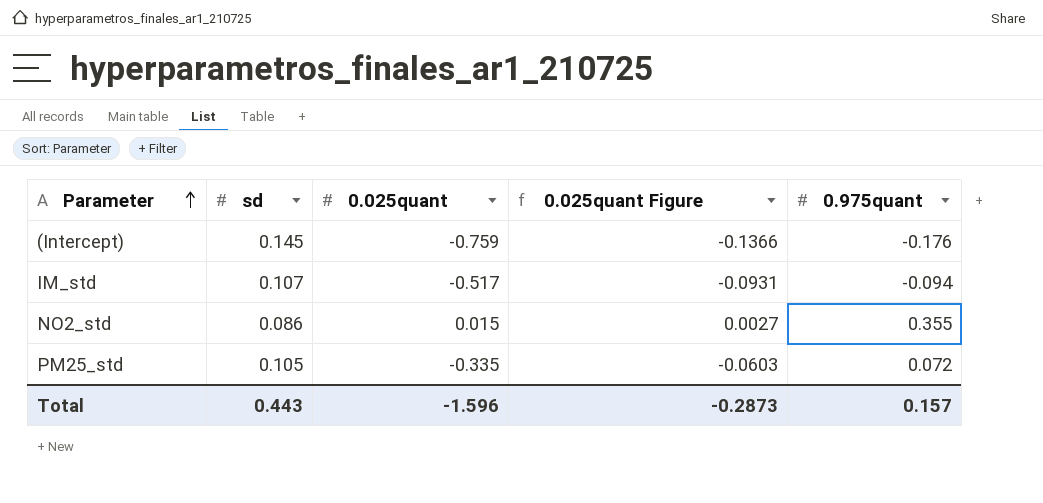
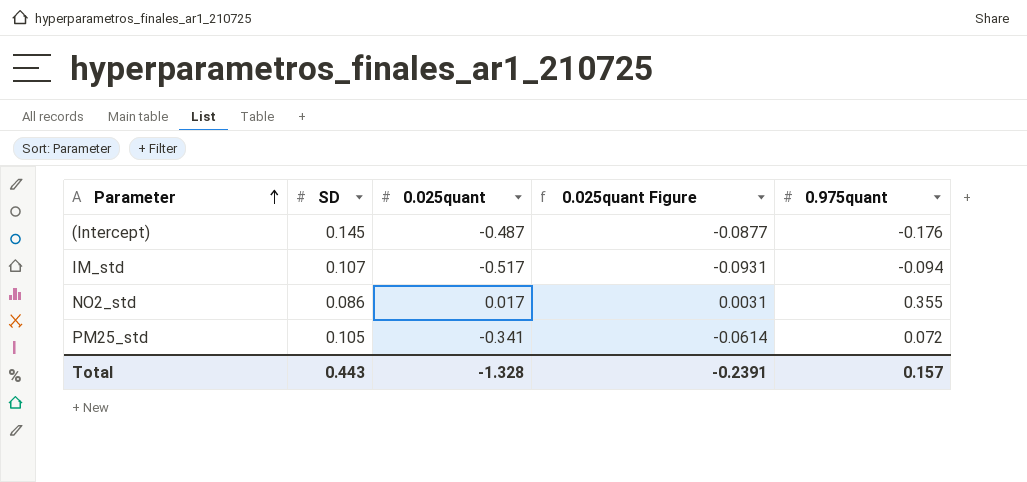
column name: sd -> SD
(Intercept) | 0.025quant: -0.759 -> -0.487
(Intercept) | 0.025quant Figure: -0.1366 -> -0.0877
NO2_std | 0.025quant: 0.015 -> 0.017
NO2_std | 0.025quant Figure: 0.0027 -> 0.0031
PM25_std | 0.025quant: -0.335 -> -0.341
PM25_std | 0.025quant Figure: -0.0603 -> -0.0614
Total | 0.025quant: -1.596 -> -1.328
Total | 0.025quant Figure: -0.2873 -> -0.2391

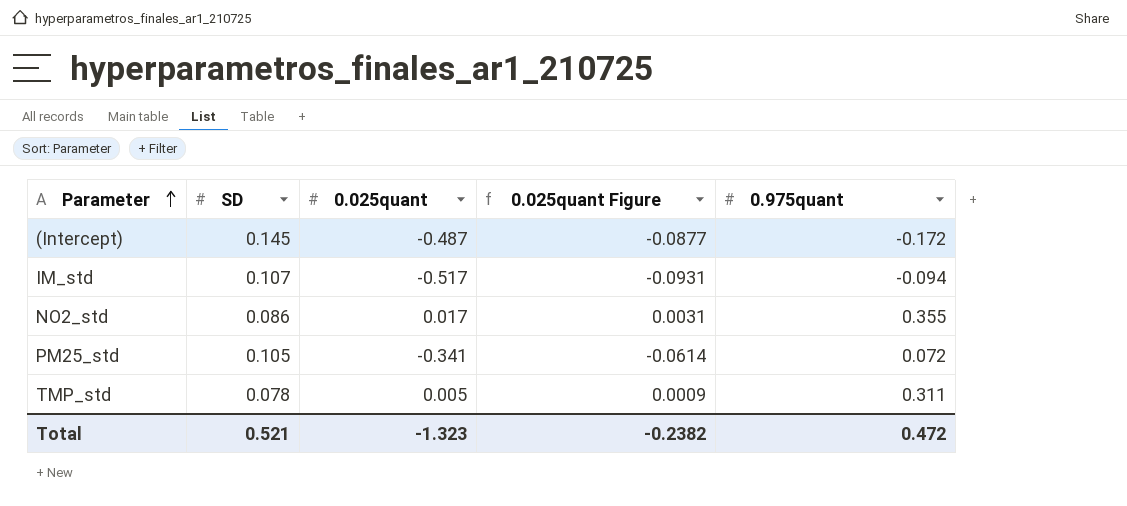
(Intercept) | 0.975quant: -0.176 -> -0.172
row TMP_std: none -> 0.078 | 0.005 | 0.0009 | 0.311
Total | SD: 0.443 -> 0.521
Total | 0.025quant: -1.328 -> -1.323
Total | 0.025quant Figure: -0.2391 -> -0.2382
Total | 0.975quant: 0.157 -> 0.472

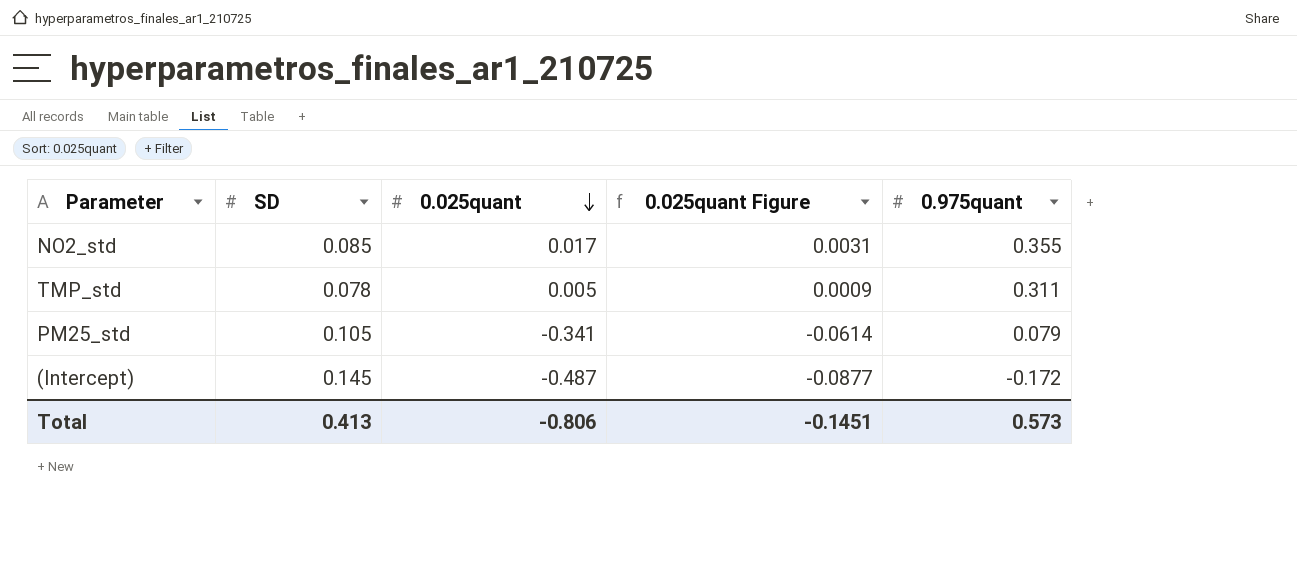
row order: Parameter ascending -> 0.025quant descending
row IM_std: 0.107 | -0.517 | -0.0931 | -0.094 -> none
NO2_std | SD: 0.086 -> 0.085
PM25_std | 0.975quant: 0.072 -> 0.079
Total | SD: 0.521 -> 0.413
Total | 0.025quant: -1.323 -> -0.806
Total | 0.025quant Figure: -0.2382 -> -0.1451
Total | 0.975quant: 0.472 -> 0.573

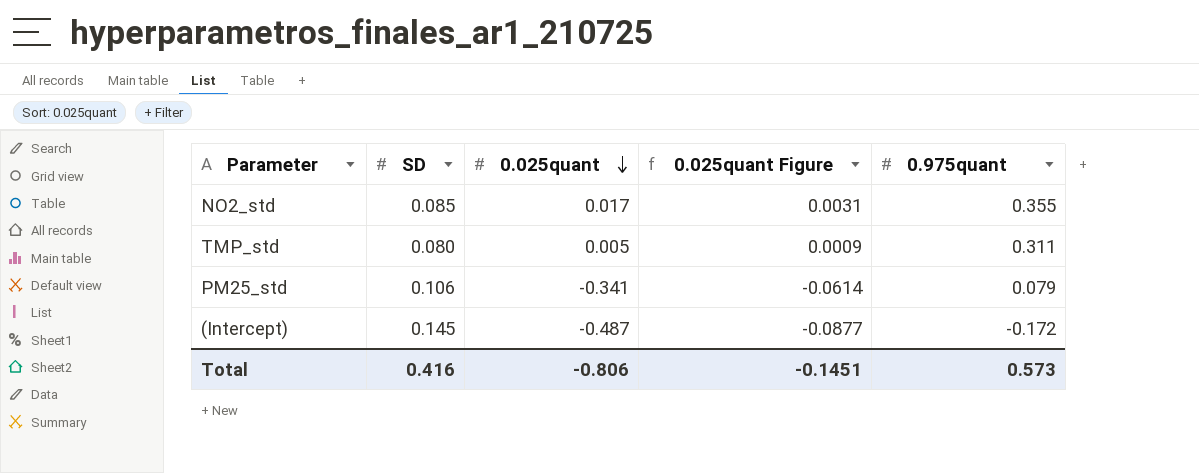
TMP_std | SD: 0.078 -> 0.080
PM25_std | SD: 0.105 -> 0.106
Total | SD: 0.413 -> 0.416

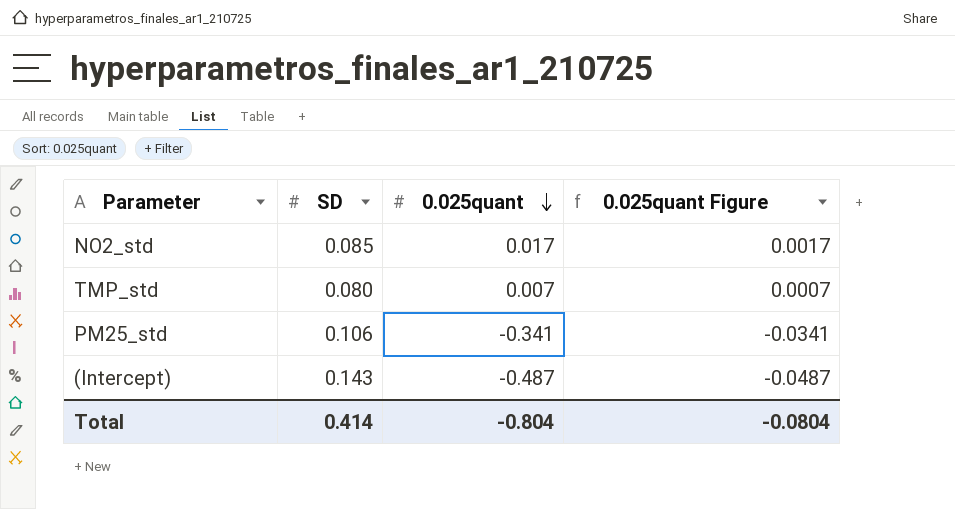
column 0.975quant | position: 5 -> none
column 0.025quant Figure | formula: [0.025quant] * 0.18 -> [0.025quant] * 0.1
TMP_std | 0.025quant: 0.005 -> 0.007
(Intercept) | SD: 0.145 -> 0.143
Total | SD: 0.416 -> 0.414
Total | 0.025quant: -0.806 -> -0.804
Total | 0.025quant Figure: -0.1451 -> -0.0804

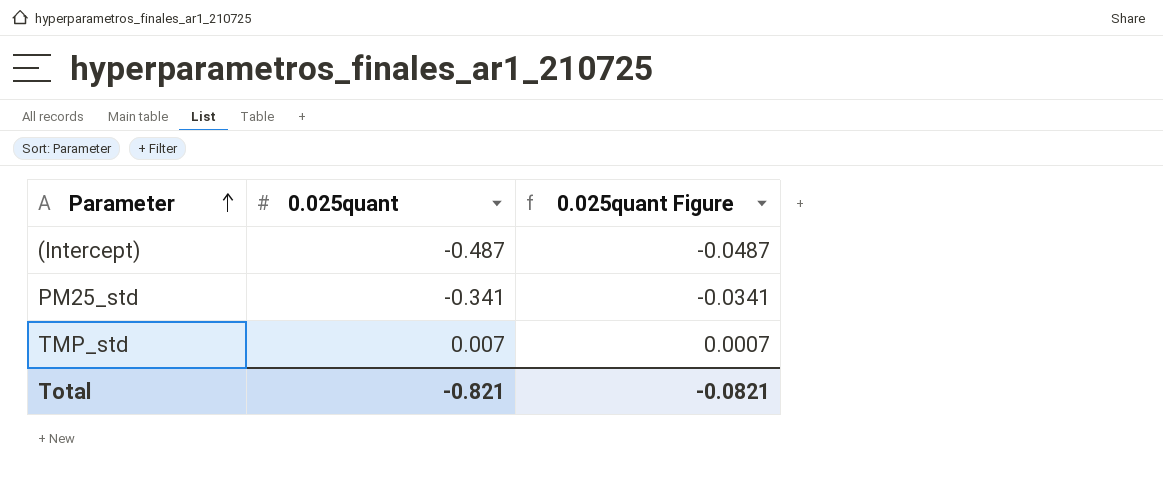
row order: 0.025quant descending -> Parameter ascending
column SD | position: 2 -> none
row NO2_std: 0.085 | 0.017 | 0.0017 -> none
Total | 0.025quant: -0.804 -> -0.821
Total | 0.025quant Figure: -0.0804 -> -0.0821

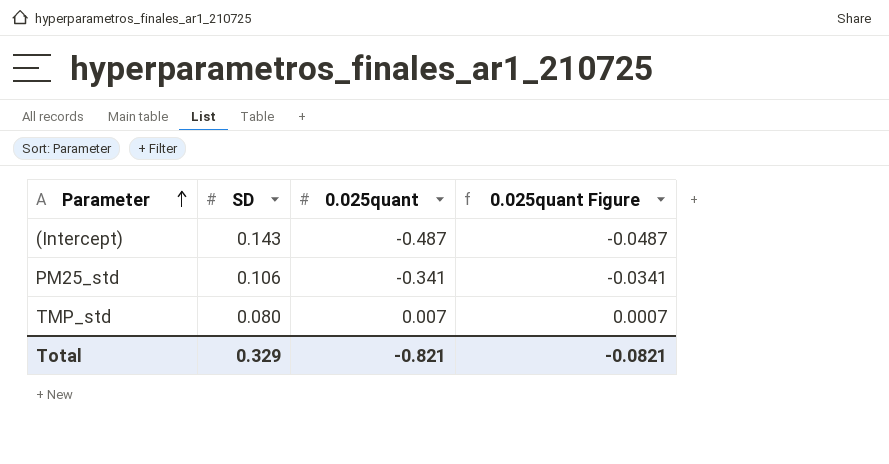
column SD | position: none -> 2

